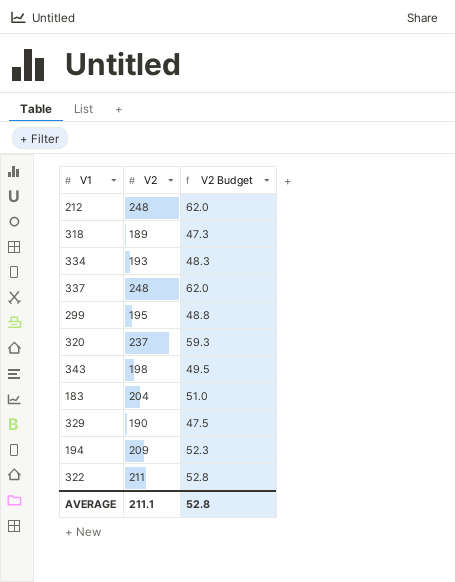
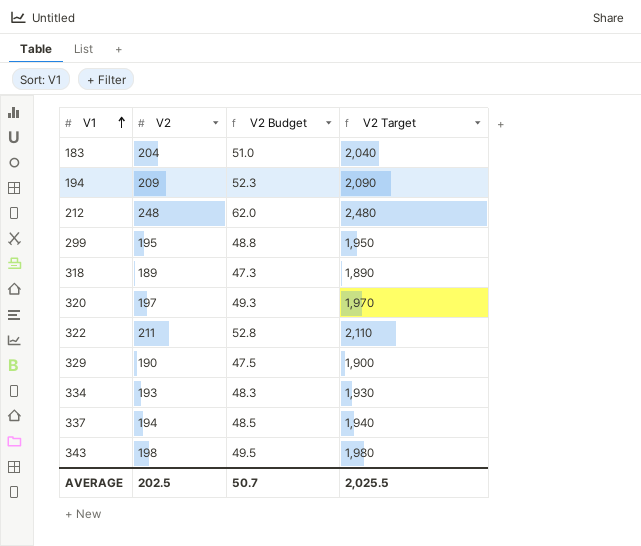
row order: none -> V1 ascending
column V2 Target | formula: none -> [V2] * 10
320 | V2: 237 -> 197
320 | V2 Budget: 59.3 -> 49.3
337 | V2: 248 -> 194
337 | V2 Budget: 62.0 -> 48.5
AVERAGE | V2: 211.1 -> 202.5
AVERAGE | V2 Budget: 52.8 -> 50.7

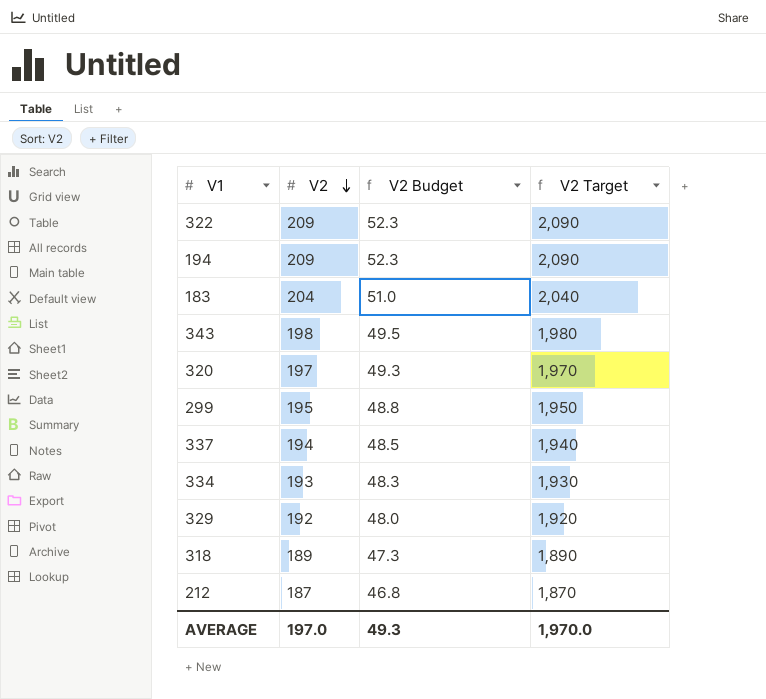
row order: V1 ascending -> V2 descending
322 | V2: 211 -> 209
322 | V2 Budget: 52.8 -> 52.3
322 | V2 Target: 2,110 -> 2,090
329 | V2: 190 -> 192
329 | V2 Budget: 47.5 -> 48.0
329 | V2 Target: 1,900 -> 1,920
212 | V2: 248 -> 187
212 | V2 Budget: 62.0 -> 46.8
212 | V2 Target: 2,480 -> 1,870
AVERAGE | V2: 202.5 -> 197.0
AVERAGE | V2 Budget: 50.7 -> 49.3
AVERAGE | V2 Target: 2,025.5 -> 1,970.0

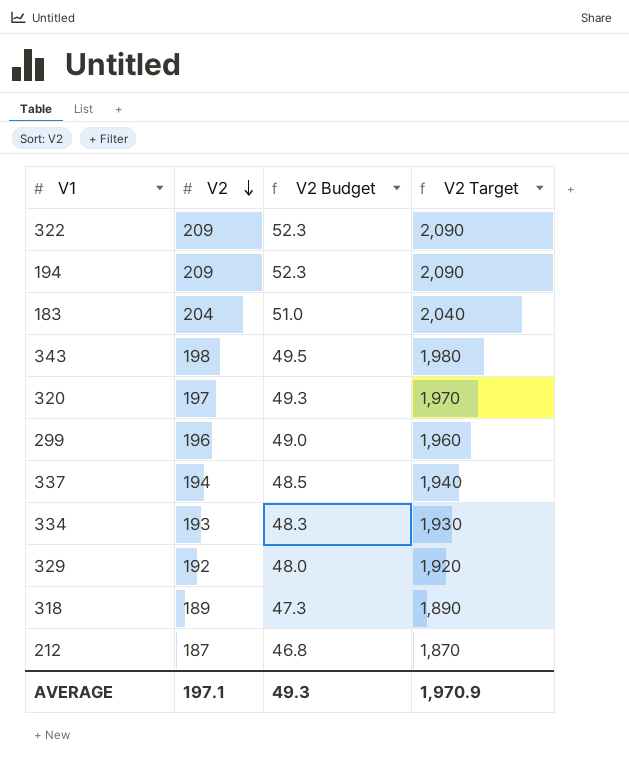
299 | V2: 195 -> 196
299 | V2 Budget: 48.8 -> 49.0
299 | V2 Target: 1,950 -> 1,960
AVERAGE | V2: 197.0 -> 197.1
AVERAGE | V2 Target: 1,970.0 -> 1,970.9

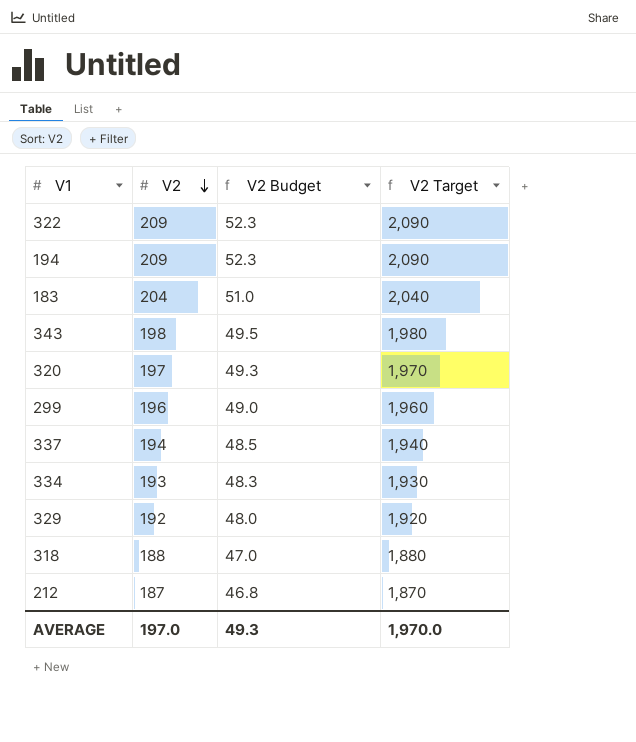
318 | V2: 189 -> 188
318 | V2 Budget: 47.3 -> 47.0
318 | V2 Target: 1,890 -> 1,880
AVERAGE | V2: 197.1 -> 197.0
AVERAGE | V2 Target: 1,970.9 -> 1,970.0

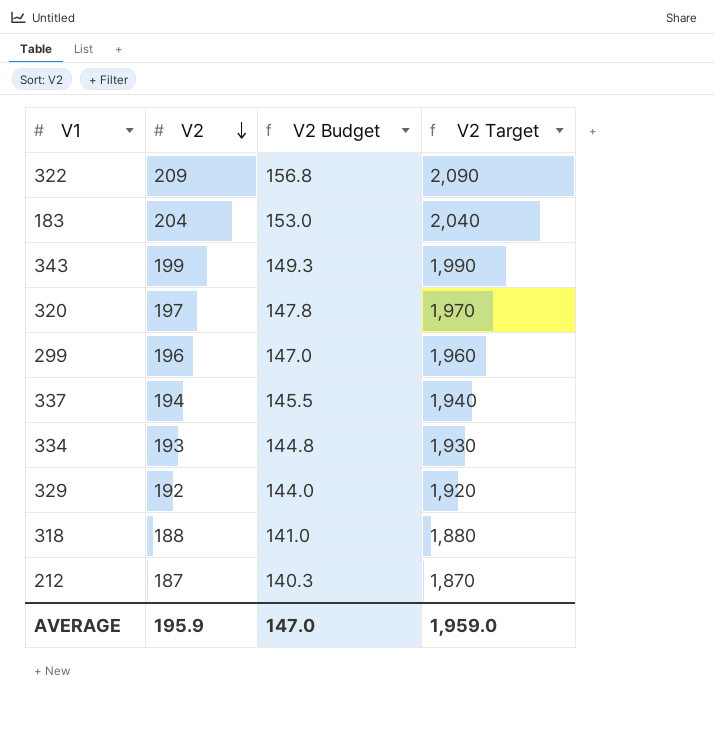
column V2 Budget | formula: [V2] * 0.25 -> [V2] * 0.75
row 194: 209 | 52.3 | 2,090 -> none
343 | V2: 198 -> 199
343 | V2 Target: 1,980 -> 1,990
AVERAGE | V2: 197.0 -> 195.9
AVERAGE | V2 Budget: 49.3 -> 147.0
AVERAGE | V2 Target: 1,970.0 -> 1,959.0

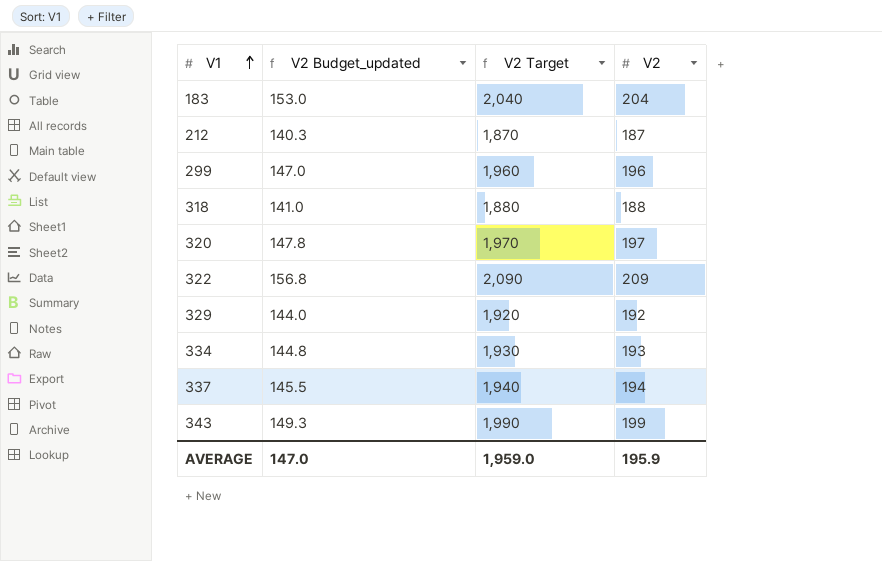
row order: V2 descending -> V1 ascending
column name: V2 Budget -> V2 Budget_updated
column V2 | position: 2 -> 4

